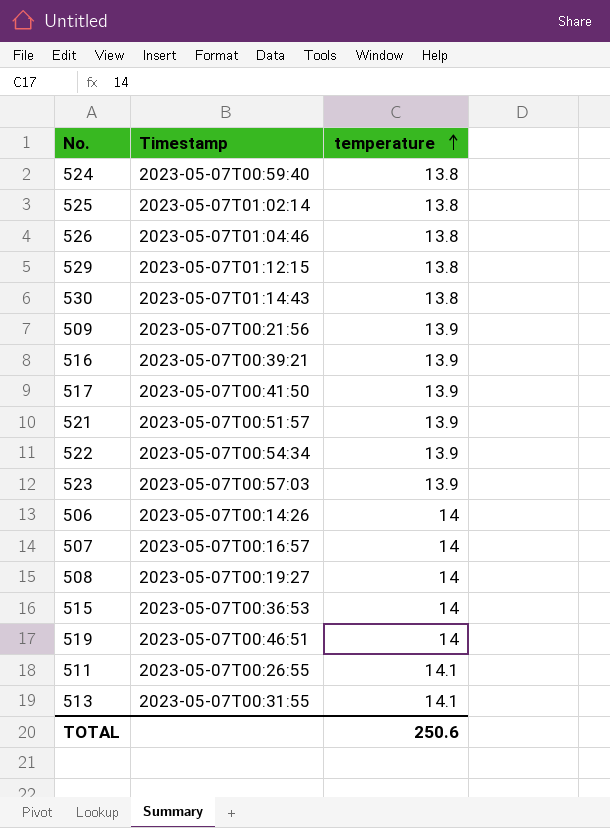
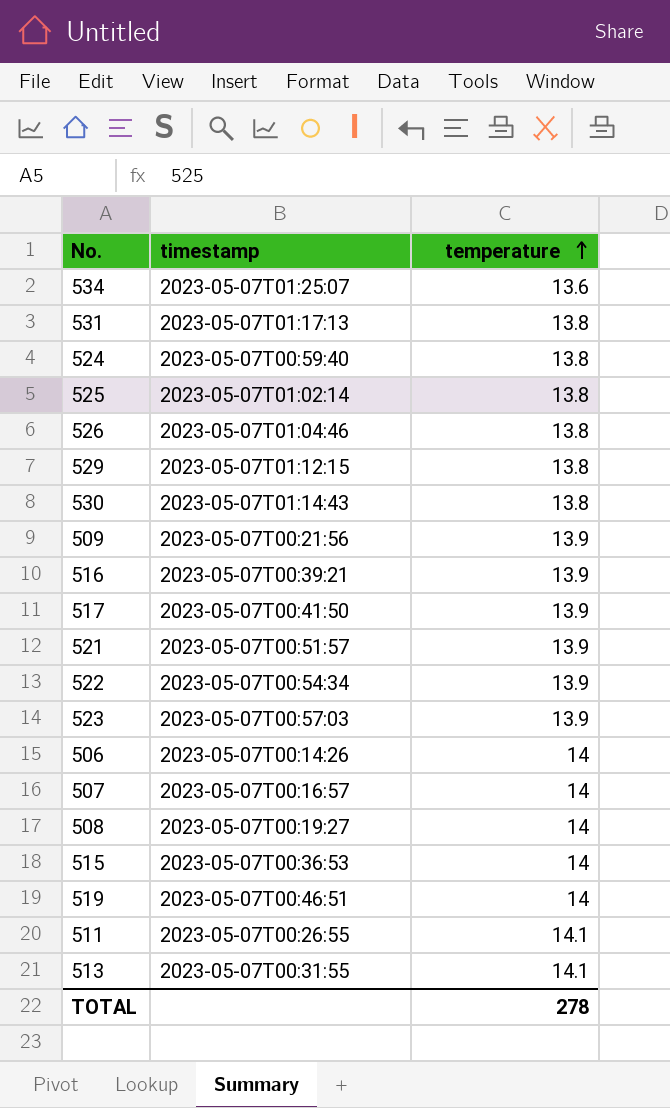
column name: Timestamp -> timestamp
row 534: none -> 2023-05-07T01:25:07 | 13.6
row 531: none -> 2023-05-07T01:17:13 | 13.8
TOTAL | temperature: 250.6 -> 278

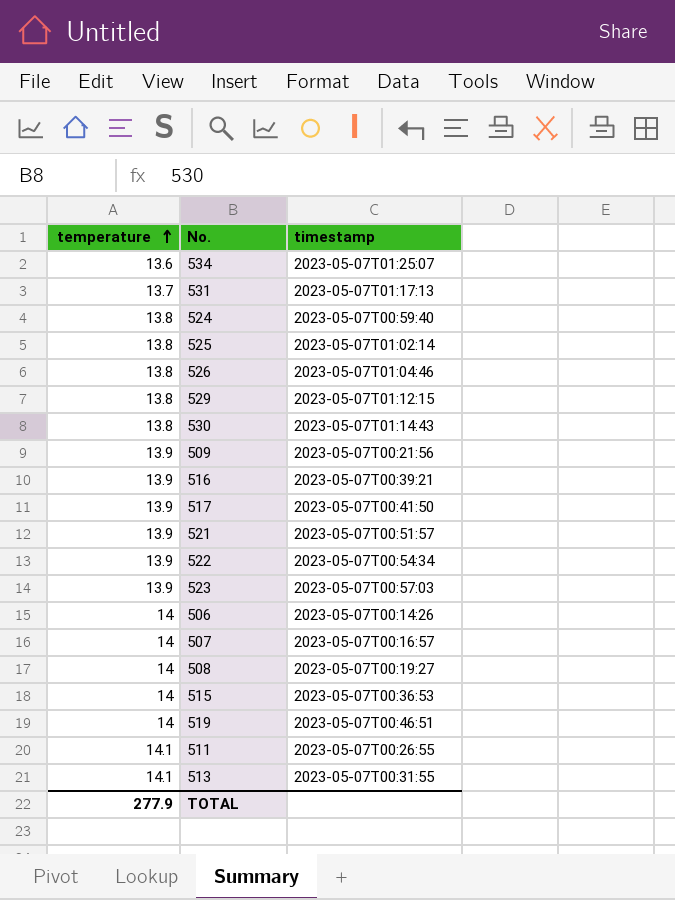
column temperature | position: 3 -> 1
531 | temperature: 13.8 -> 13.7
TOTAL | temperature: 278 -> 277.9

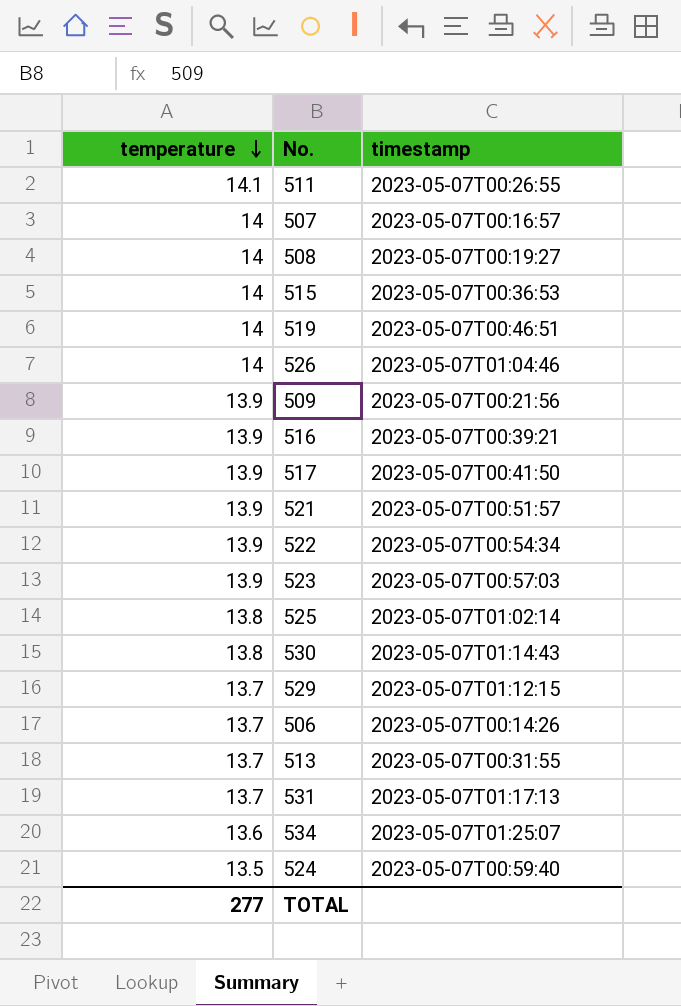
row order: temperature ascending -> temperature descending
526 | temperature: 13.8 -> 14
529 | temperature: 13.8 -> 13.7
506 | temperature: 14 -> 13.7
513 | temperature: 14.1 -> 13.7
524 | temperature: 13.8 -> 13.5
TOTAL | temperature: 277.9 -> 277

